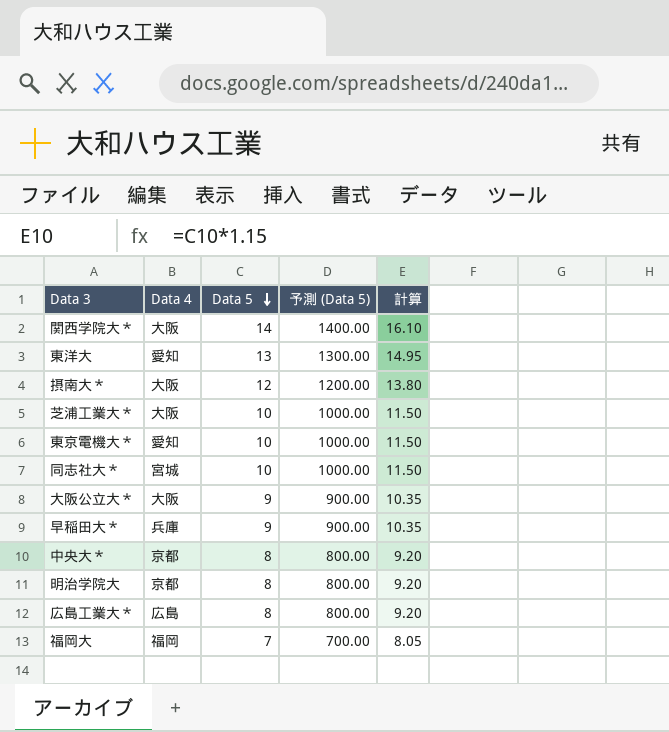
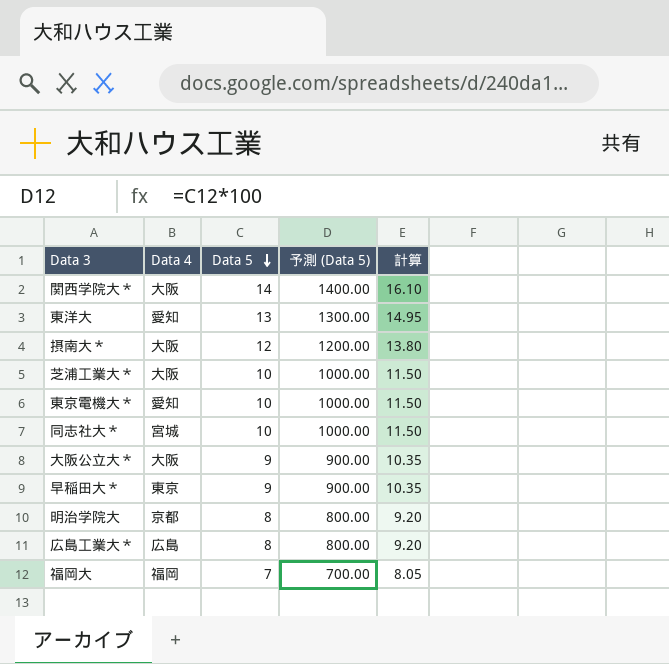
row 中央大＊: 京都 | 8 | 800.00 | 9.20 -> none
早稲田大＊ | Data 4: 兵庫 -> 東京

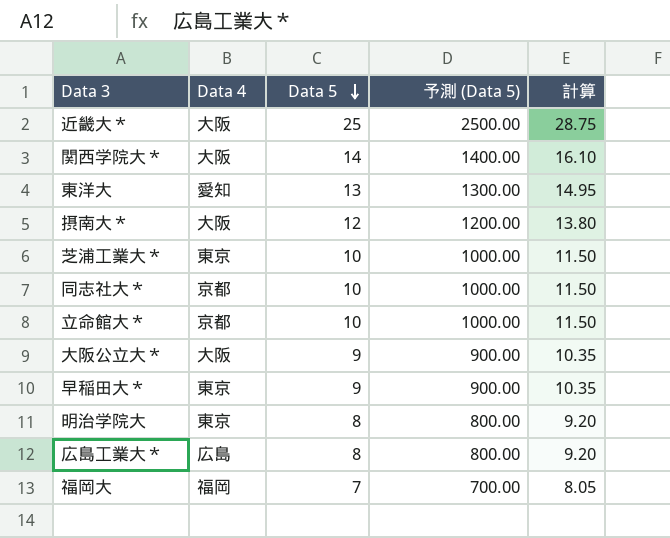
row 東京電機大＊: 愛知 | 10 | 1000.00 | 11.50 -> none
row 近畿大＊: none -> 大阪 | 25 | 2500.00 | 28.75
芝浦工業大＊ | Data 4: 大阪 -> 東京
同志社大＊ | Data 4: 宮城 -> 京都
row 立命館大＊: none -> 京都 | 10 | 1000.00 | 11.50
明治学院大 | Data 4: 京都 -> 東京

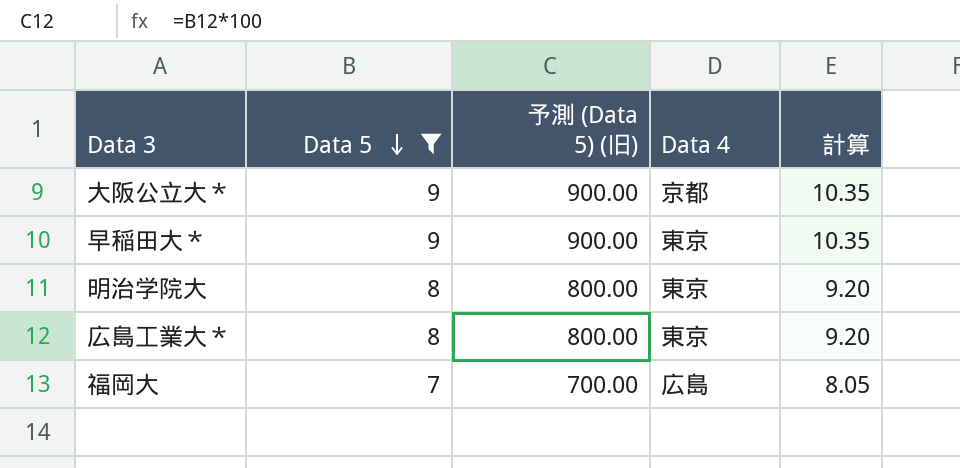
filter: none -> Data 5 <= 9
column name: 予測 (Data 5) -> 予測 (Data 5) (旧)
column Data 4 | position: 2 -> 4
大阪公立大＊ | Data 4: 大阪 -> 京都
広島工業大＊ | Data 4: 広島 -> 東京
福岡大 | Data 4: 福岡 -> 広島

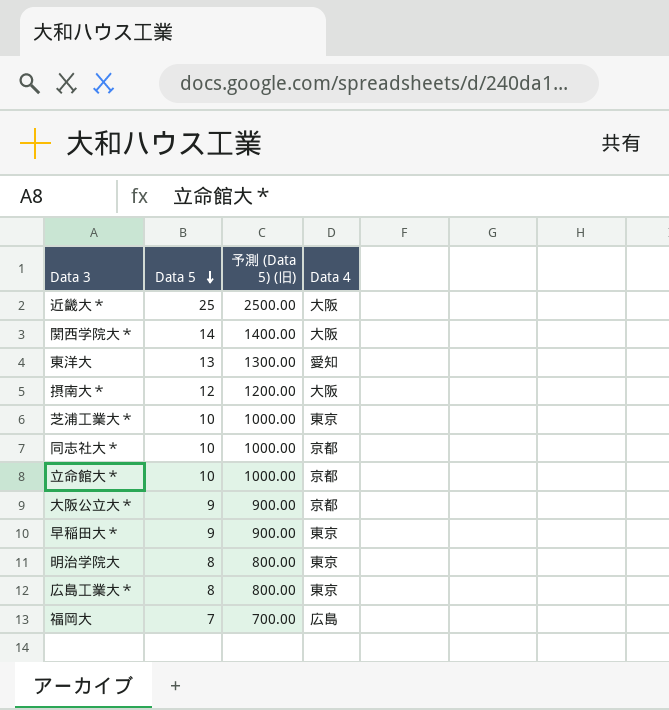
filter: Data 5 <= 9 -> none
column 計算 | formula: [Data 5] * 1.15 -> none

